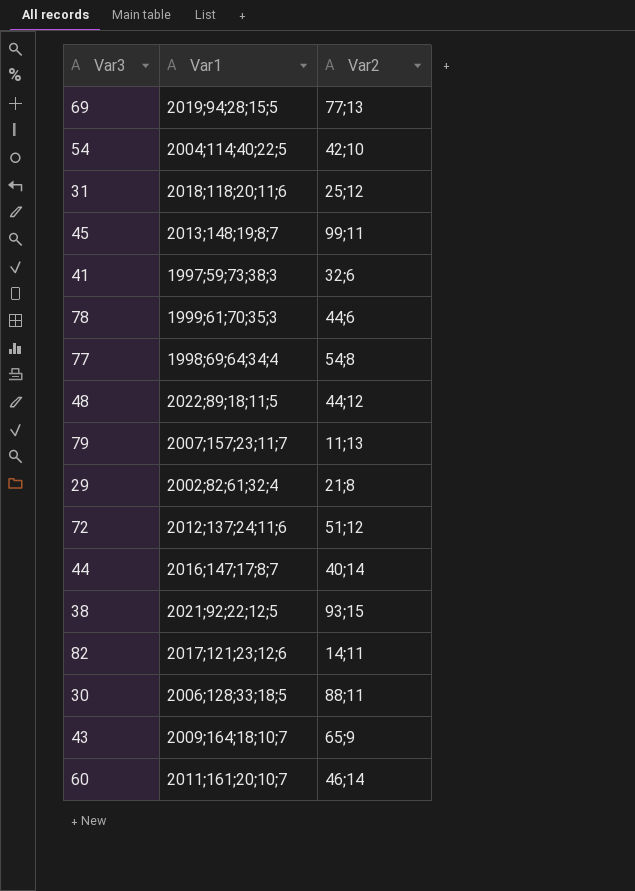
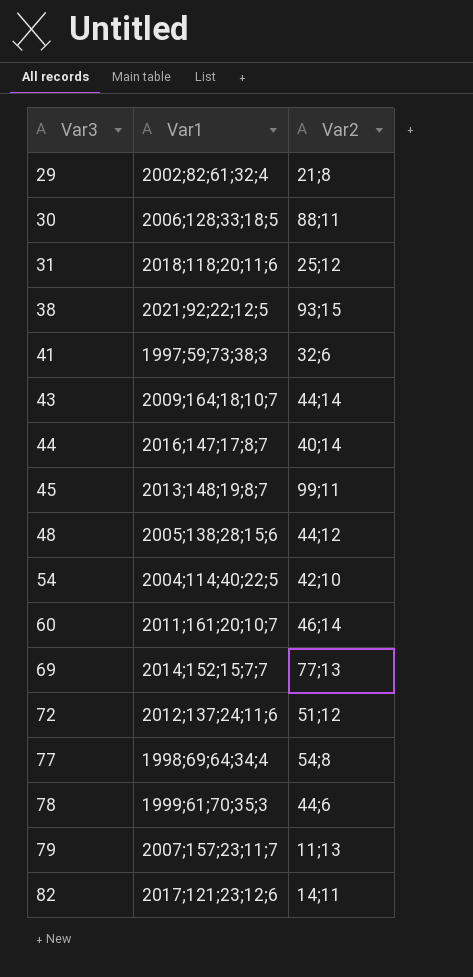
row order: none -> Var3 ascending
43 | Var2: 65;9 -> 44;14
48 | Var1: 2022;89;18;11;5 -> 2005;138;28;15;6
69 | Var1: 2019;94;28;15;5 -> 2014;152;15;7;7

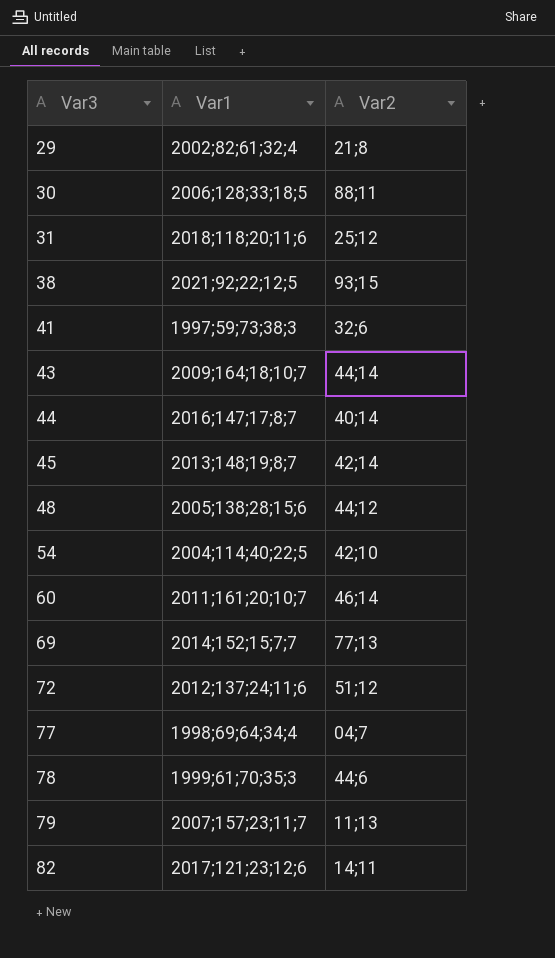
45 | Var2: 99;11 -> 42;14
77 | Var2: 54;8 -> 04;7

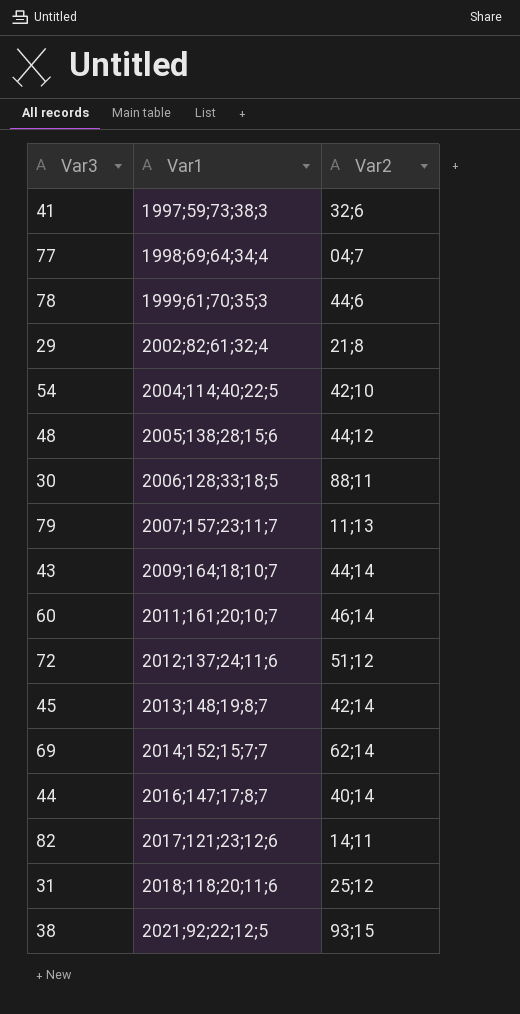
row order: Var3 ascending -> Var1 ascending
69 | Var2: 77;13 -> 62;14

